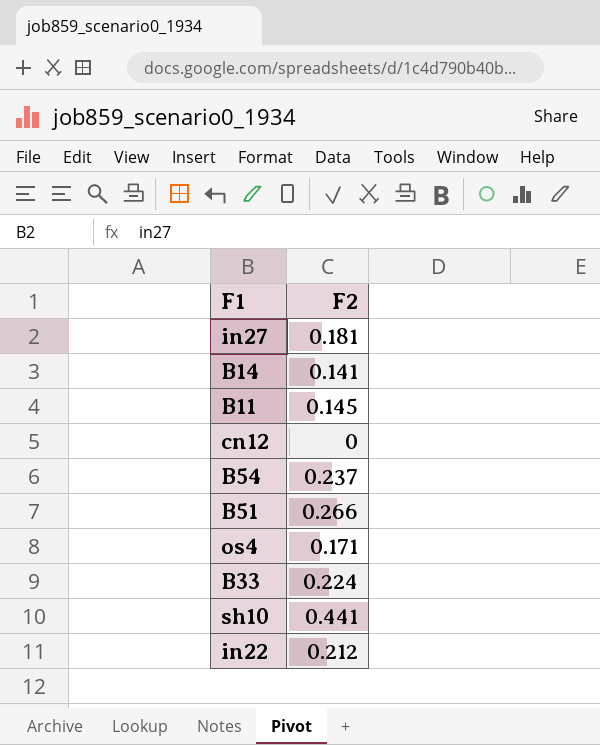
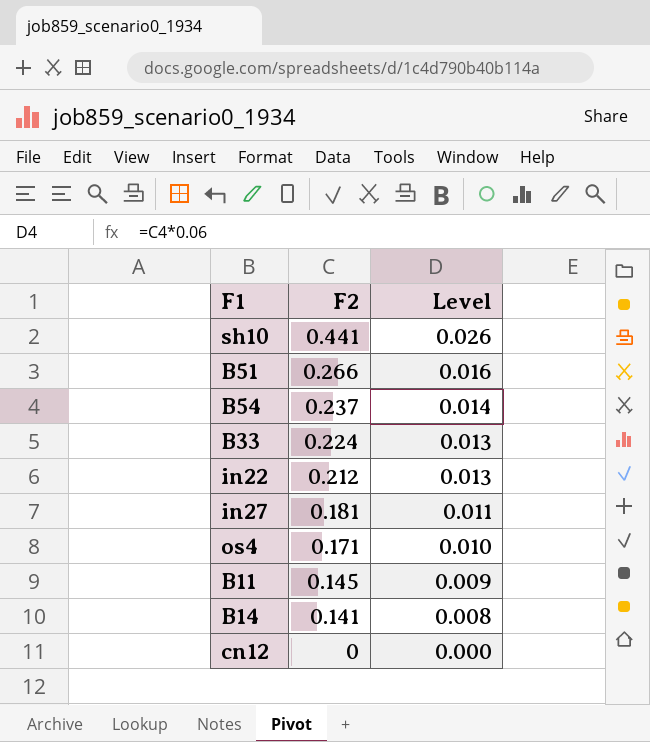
row order: none -> F2 descending
column Level | formula: none -> [F2] * 0.06

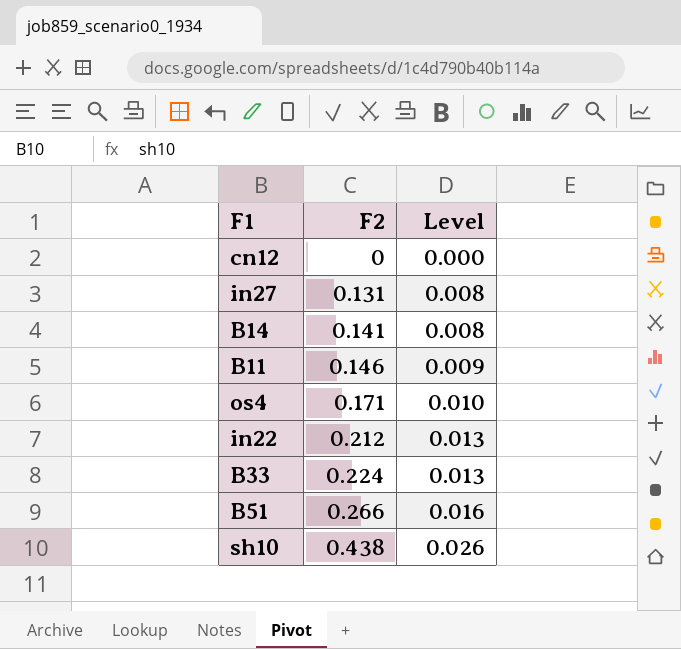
row order: F2 descending -> F2 ascending
row B54: 0.237 | 0.014 -> none
in27 | F2: 0.181 -> 0.131
in27 | Level: 0.011 -> 0.008
B11 | F2: 0.145 -> 0.146
sh10 | F2: 0.441 -> 0.438

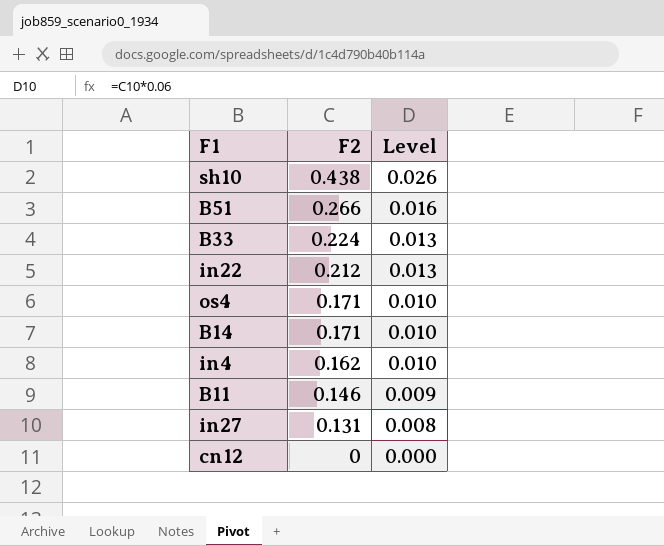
row order: F2 ascending -> F2 descending
B14 | F2: 0.141 -> 0.171
B14 | Level: 0.008 -> 0.010
row in4: none -> 0.162 | 0.010

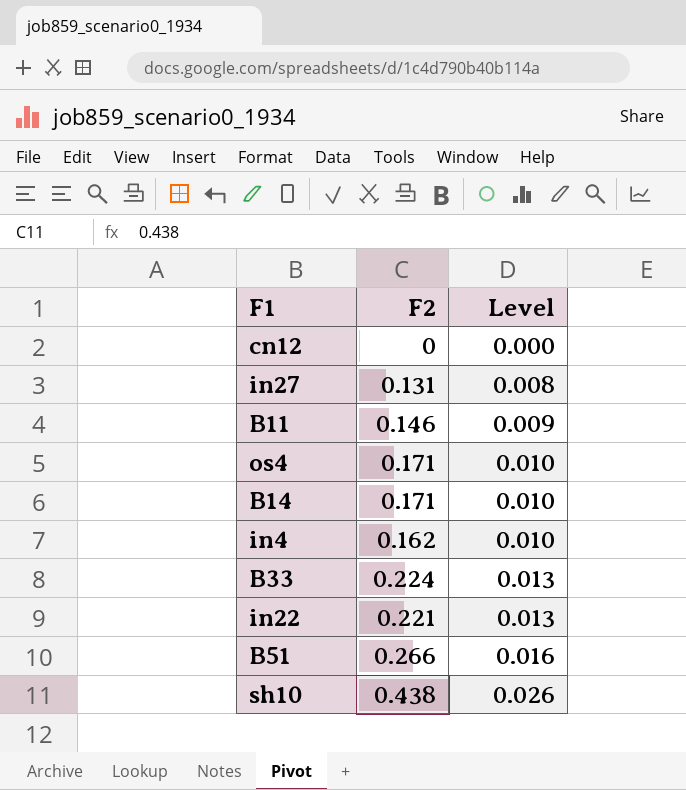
row order: F2 descending -> Level ascending
in22 | F2: 0.212 -> 0.221

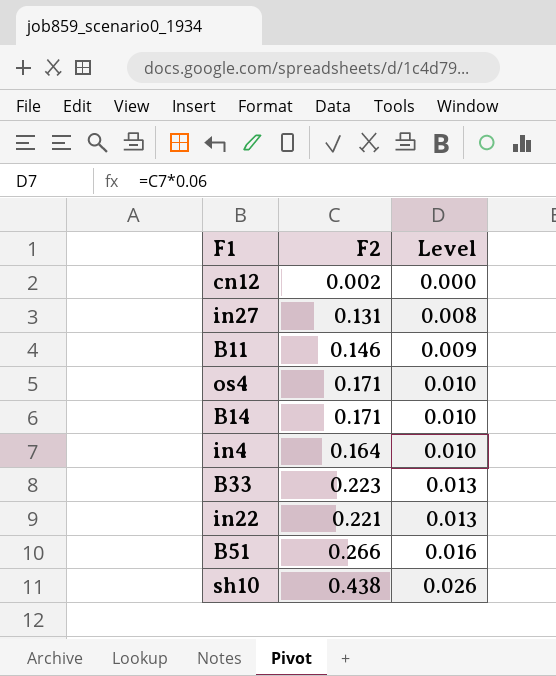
cn12 | F2: 0 -> 0.002
in4 | F2: 0.162 -> 0.164
B33 | F2: 0.224 -> 0.223

